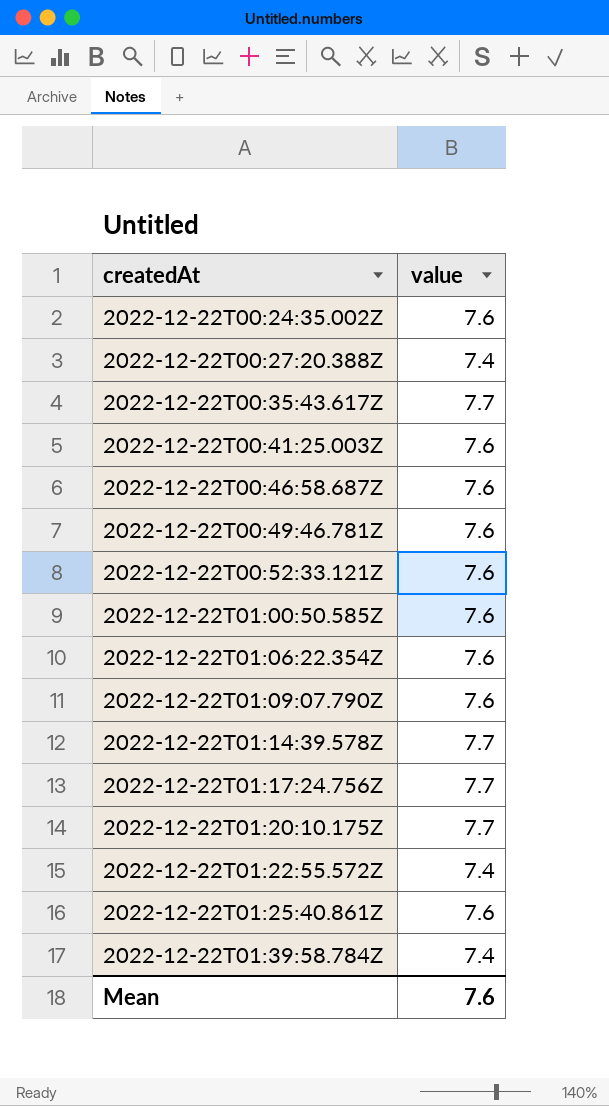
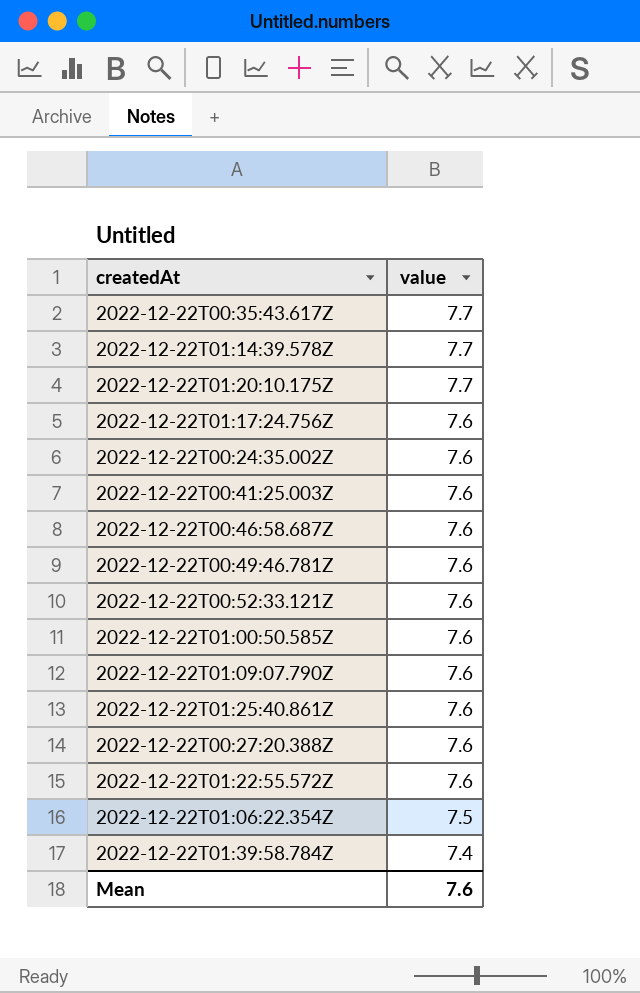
row order: createdAt ascending -> value descending
2022-12-22T01:17:24.756Z | value: 7.7 -> 7.6
2022-12-22T00:27:20.388Z | value: 7.4 -> 7.6
2022-12-22T01:22:55.572Z | value: 7.4 -> 7.6
2022-12-22T01:06:22.354Z | value: 7.6 -> 7.5

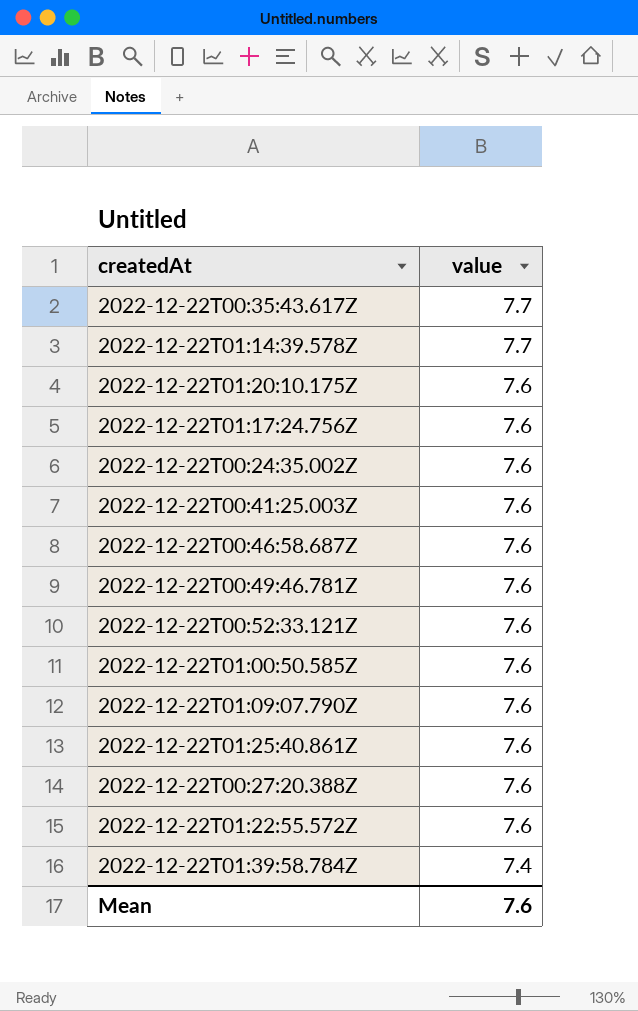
row 2022-12-22T01:06:22.354Z: 7.5 -> none
2022-12-22T01:20:10.175Z | value: 7.7 -> 7.6

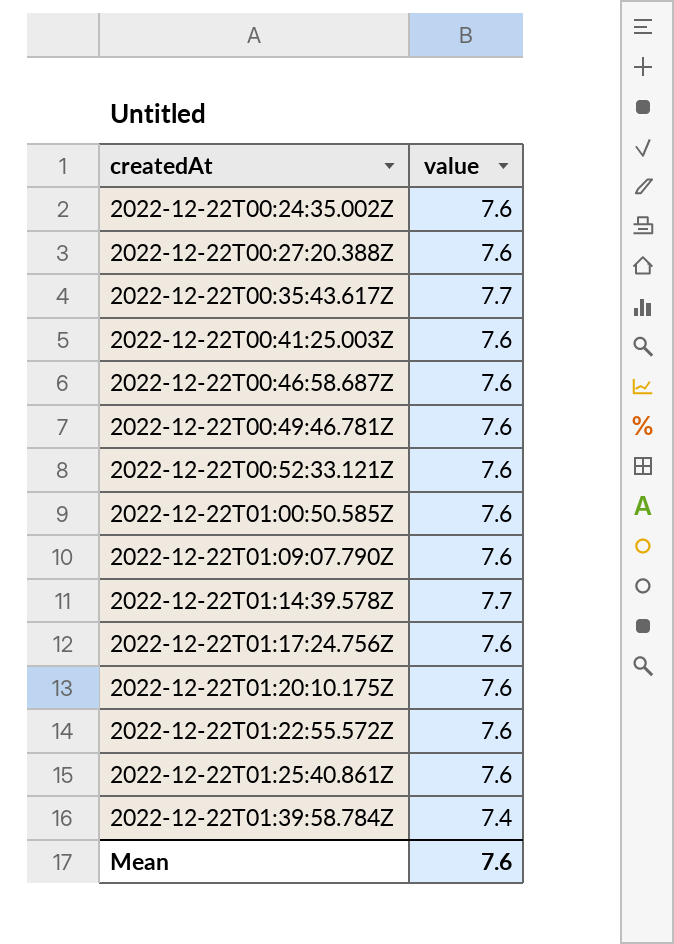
row order: value descending -> createdAt ascending

